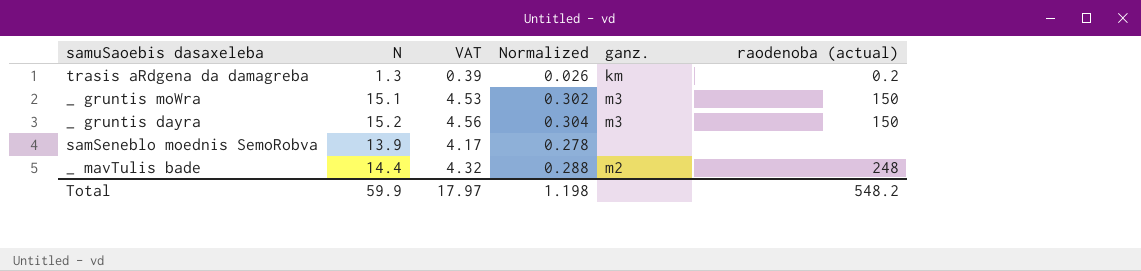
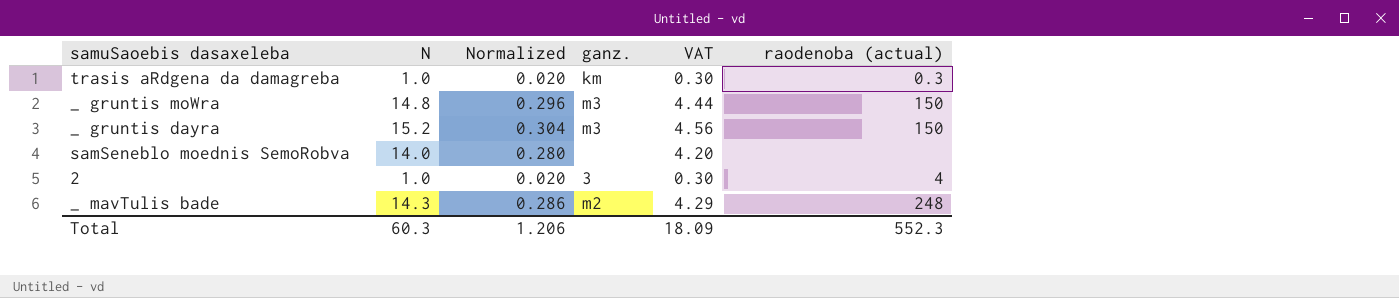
column VAT | position: 3 -> 5
trasis aRdgena da damagreba | N: 1.3 -> 1.0
trasis aRdgena da damagreba | Normalized: 0.026 -> 0.020
trasis aRdgena da damagreba | VAT: 0.39 -> 0.30
trasis aRdgena da damagreba | raodenoba (actual): 0.2 -> 0.3
_ gruntis moWra | N: 15.1 -> 14.8
_ gruntis moWra | Normalized: 0.302 -> 0.296
_ gruntis moWra | VAT: 4.53 -> 4.44
samSeneblo moednis SemoRobva | N: 13.9 -> 14.0
samSeneblo moednis SemoRobva | Normalized: 0.278 -> 0.280
samSeneblo moednis SemoRobva | VAT: 4.17 -> 4.20
row 2: none -> 1.0 | 0.020 | 3 | 0.30 | 4
_ mavTulis bade | N: 14.4 -> 14.3
_ mavTulis bade | Normalized: 0.288 -> 0.286
_ mavTulis bade | VAT: 4.32 -> 4.29
Total | N: 59.9 -> 60.3
Total | Normalized: 1.198 -> 1.206
Total | VAT: 17.97 -> 18.09
Total | raodenoba (actual): 548.2 -> 552.3

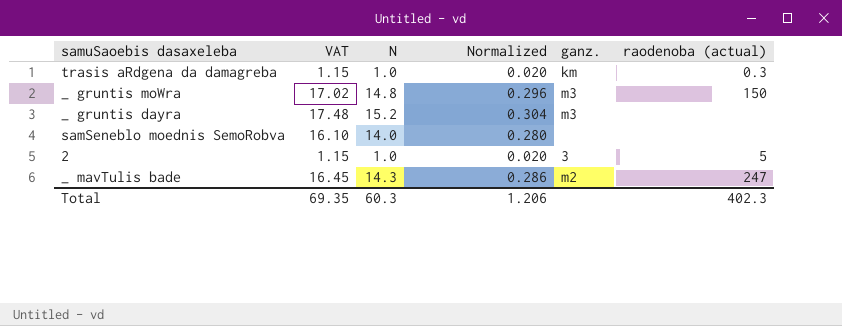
column VAT | formula: [N] * 0.3 -> [N] * 1.15
column VAT | position: 5 -> 2
_ gruntis dayra | raodenoba (actual): 150 -> none
2 | raodenoba (actual): 4 -> 5
_ mavTulis bade | raodenoba (actual): 248 -> 247
Total | VAT: 18.09 -> 69.35
Total | raodenoba (actual): 552.3 -> 402.3

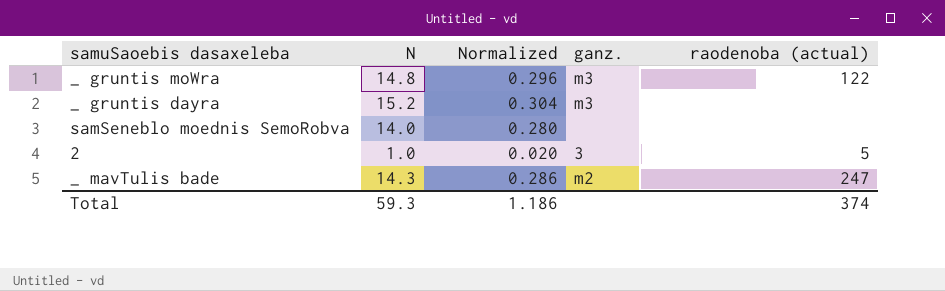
column VAT | formula: [N] * 1.15 -> none
row trasis aRdgena da damagreba: 1.15 | 1.0 | 0.020 | km | 0.3 -> none
_ gruntis moWra | raodenoba (actual): 150 -> 122
Total | N: 60.3 -> 59.3
Total | Normalized: 1.206 -> 1.186
Total | raodenoba (actual): 402.3 -> 374

